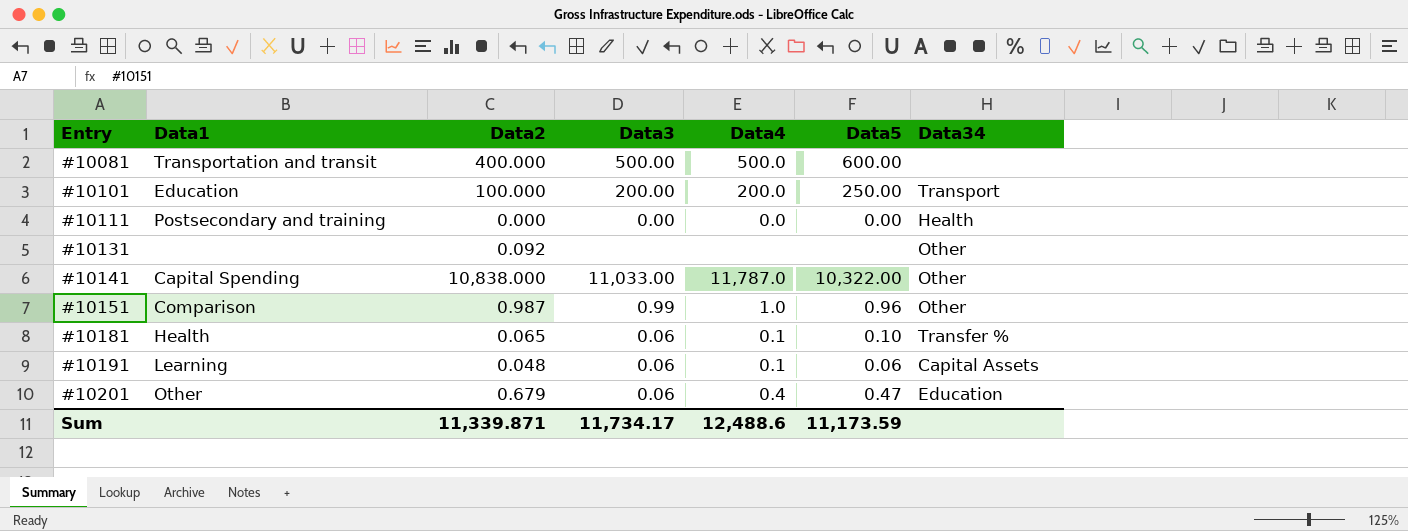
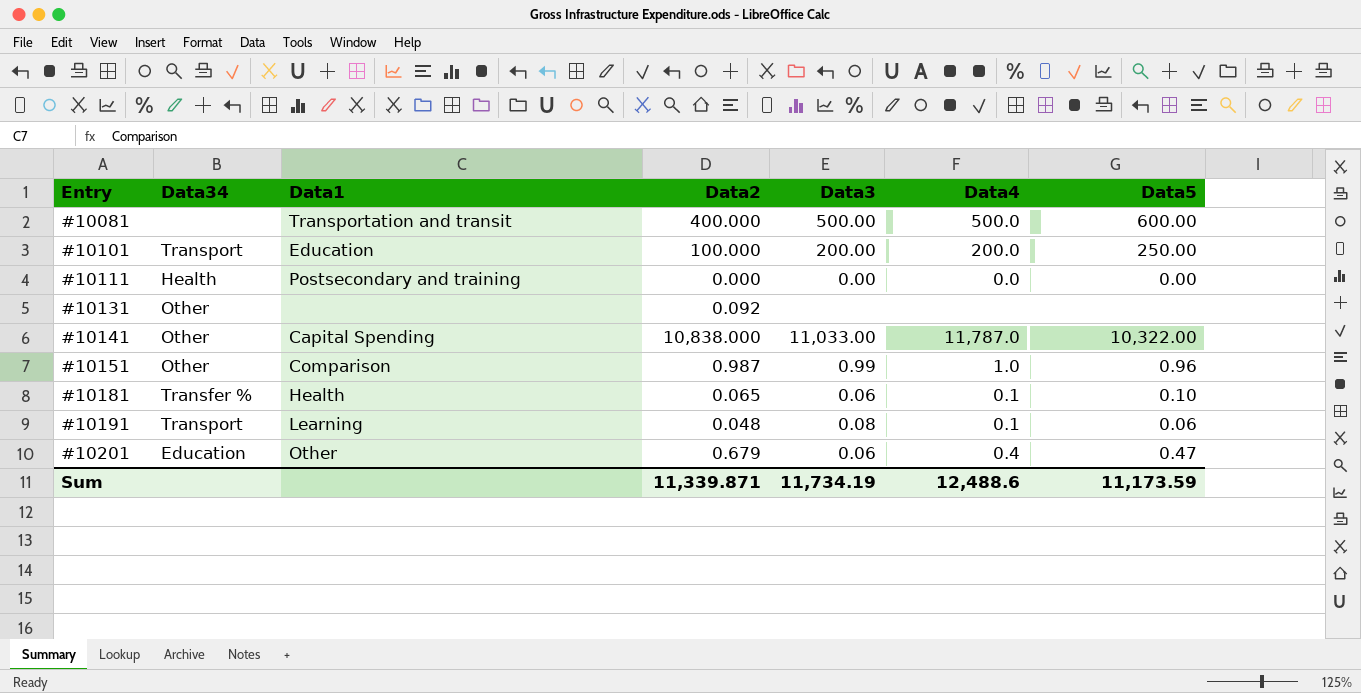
column Data34 | position: 7 -> 2
#10191 | Data34: Capital Assets -> Transport
#10191 | Data3: 0.06 -> 0.08
Sum | Data3: 11,734.17 -> 11,734.19

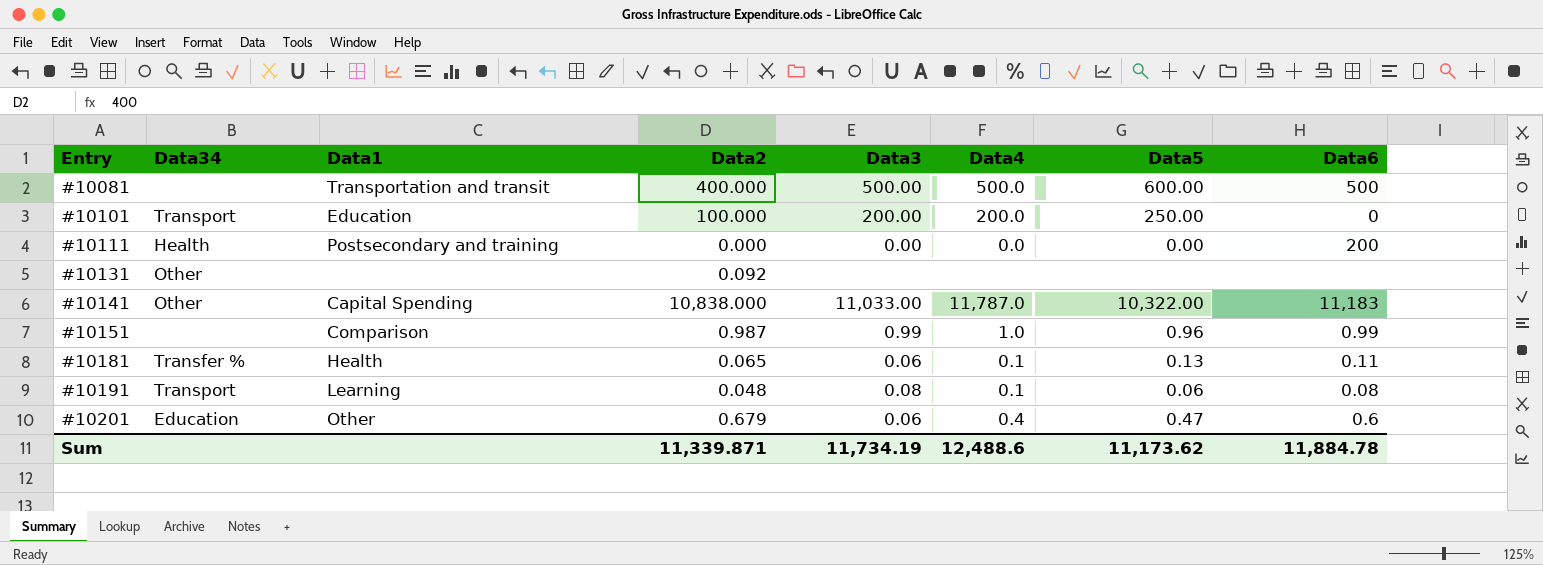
column Data6 | position: none -> 8
#10151 | Data34: Other -> none
#10181 | Data5: 0.10 -> 0.13
Sum | Data5: 11,173.59 -> 11,173.62

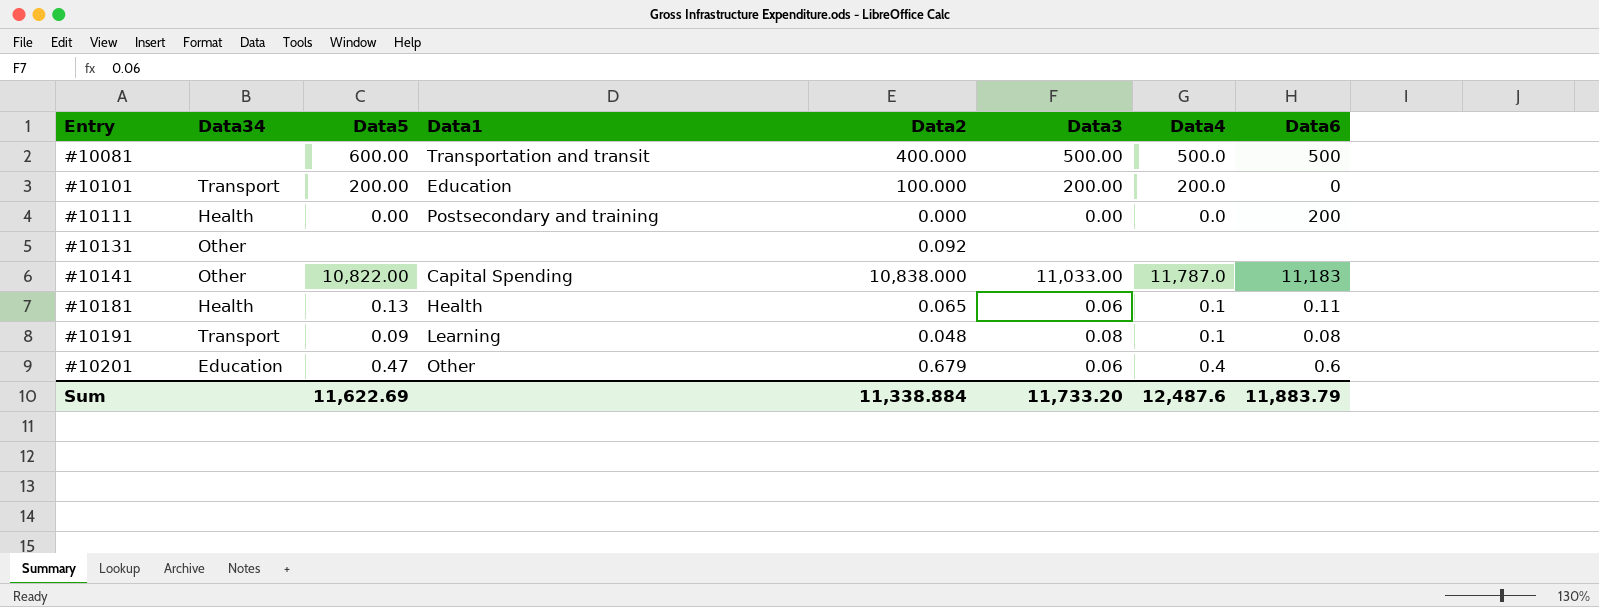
column Data5 | position: 7 -> 3
row #10151: none | Comparison | 0.987 | 0.99 | 1.0 | 0.96 | 0.99 -> none
#10101 | Data5: 250.00 -> 200.00
#10141 | Data5: 10,322.00 -> 10,822.00
#10181 | Data34: Transfer % -> Health
#10191 | Data5: 0.06 -> 0.09
Sum | Data5: 11,173.62 -> 11,622.69
Sum | Data2: 11,339.871 -> 11,338.884
Sum | Data3: 11,734.19 -> 11,733.20
Sum | Data4: 12,488.6 -> 12,487.6
Sum | Data6: 11,884.78 -> 11,883.79

